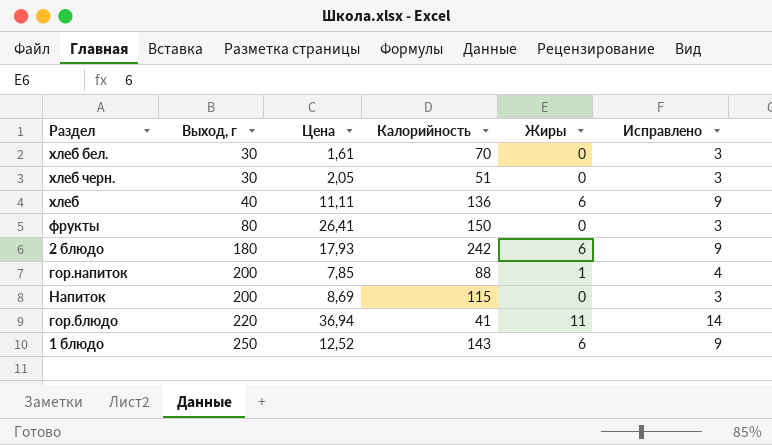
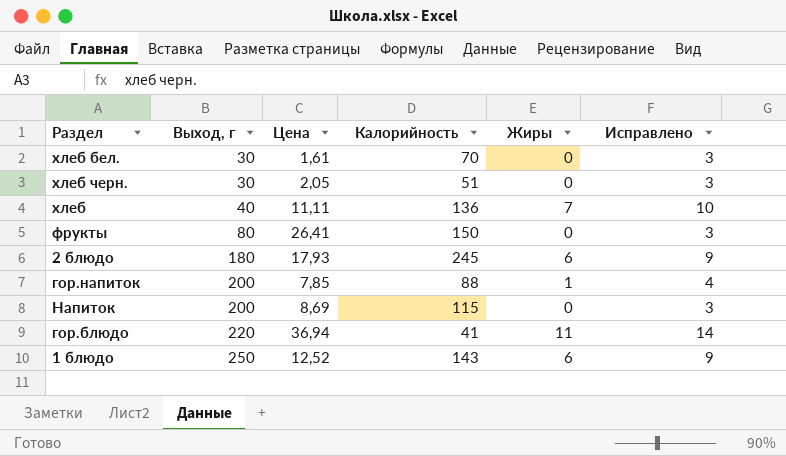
хлеб | Жиры: 6 -> 7
хлеб | Исправлено: 9 -> 10
2 блюдо | Калорийность: 242 -> 245

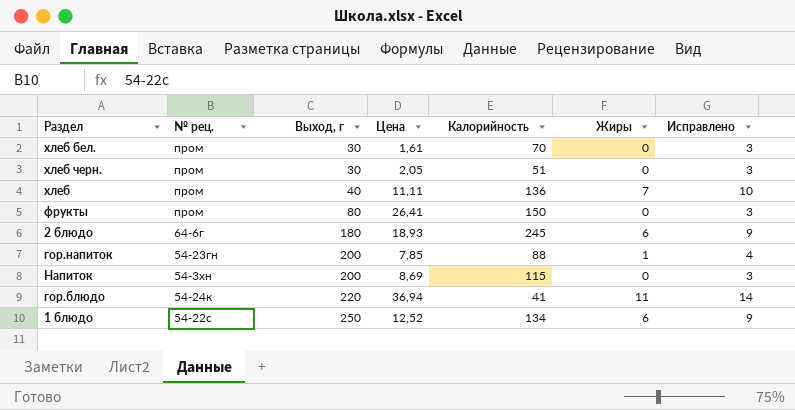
column № рец. | position: none -> 2
2 блюдо | Цена: 17,93 -> 18,93
1 блюдо | Калорийность: 143 -> 134

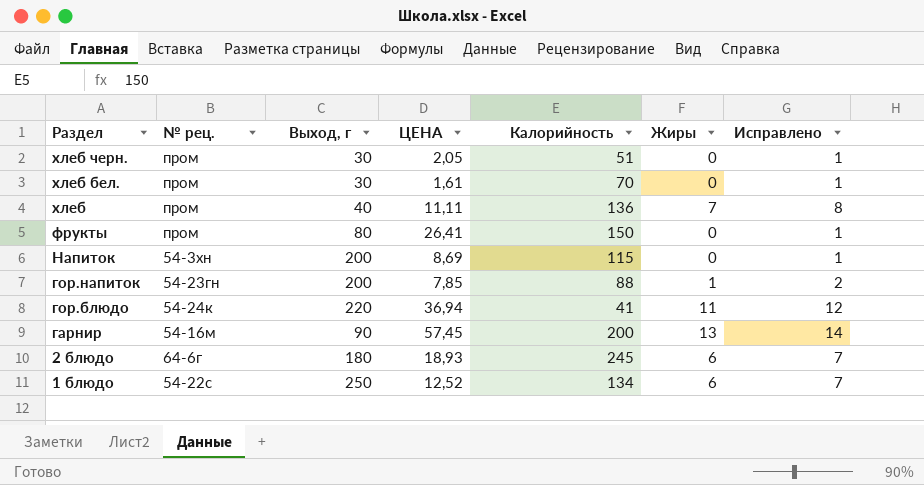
row order: Выход, г ascending -> Раздел descending
column name: Цена -> ЦЕНА
column Исправлено | formula: [Жиры] + 3 -> [Жиры] + 1
row гарнир: none -> 54-16м | 90 | 57,45 | 200 | 13 | 14

